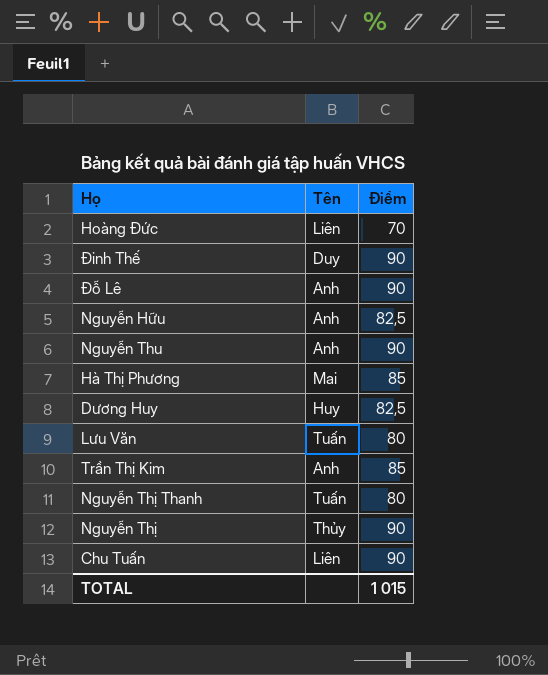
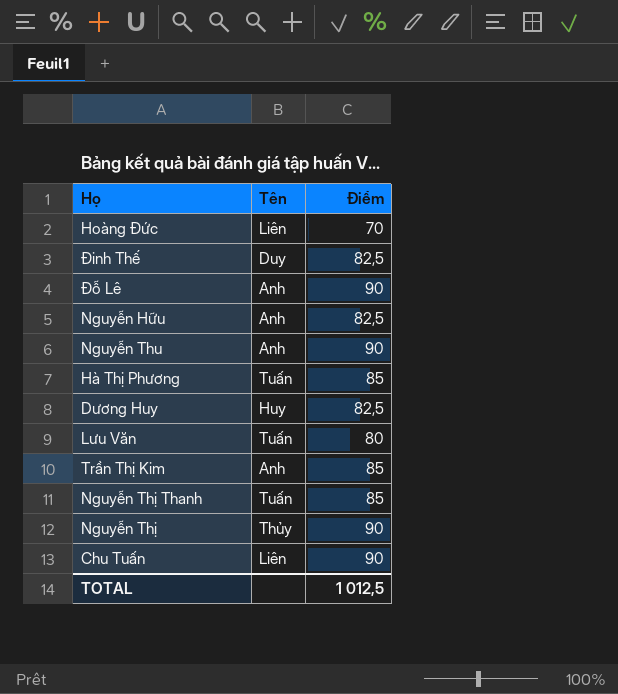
Đinh Thế | Điểm: 90 -> 82,5
Hà Thị Phương | Tên: Mai -> Tuấn
Nguyễn Thị Thanh | Điểm: 80 -> 85
TOTAL | Điểm: 1 015 -> 1 012,5

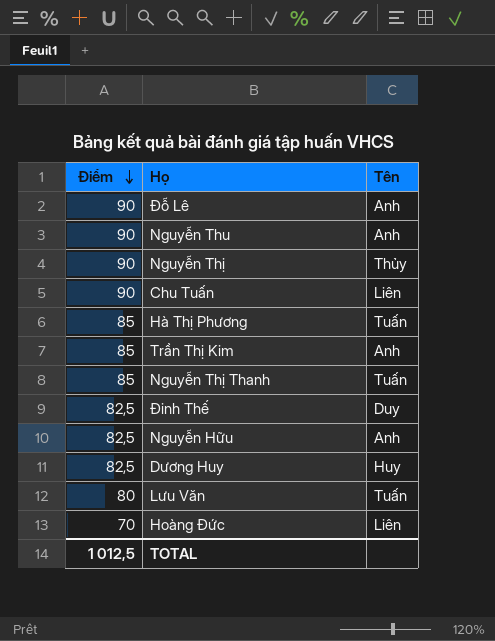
row order: none -> Điểm descending
column Điểm | position: 3 -> 1

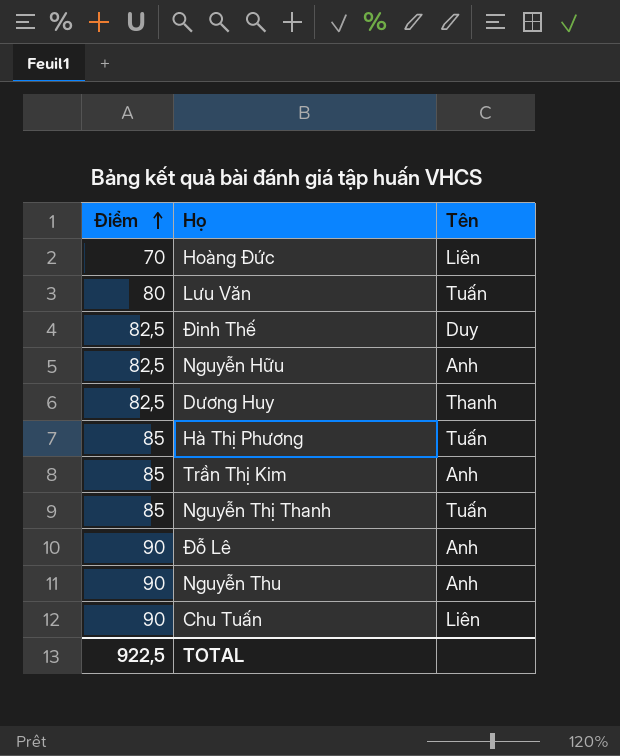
row order: Điểm descending -> Điểm ascending
row Nguyễn Thị: 90 | Thủy -> none
Dương Huy | Tên: Huy -> Thanh
TOTAL | Điểm: 1 012,5 -> 922,5

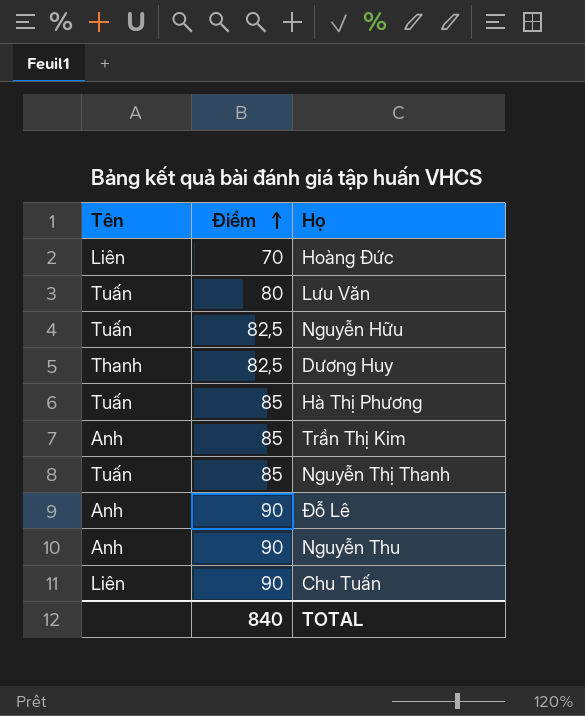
column Tên | position: 3 -> 1
row Đinh Thế: 82,5 | Duy -> none
Nguyễn Hữu | Tên: Anh -> Tuấn
TOTAL | Điểm: 922,5 -> 840

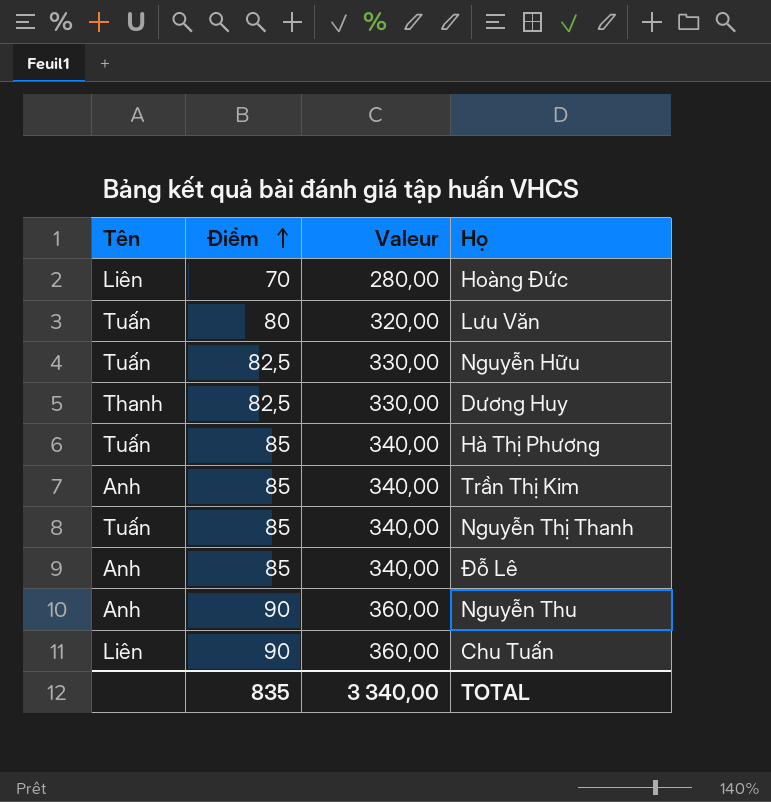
column Valeur | formula: none -> [Điểm] * 4
Đỗ Lê | Điểm: 90 -> 85
TOTAL | Điểm: 840 -> 835

